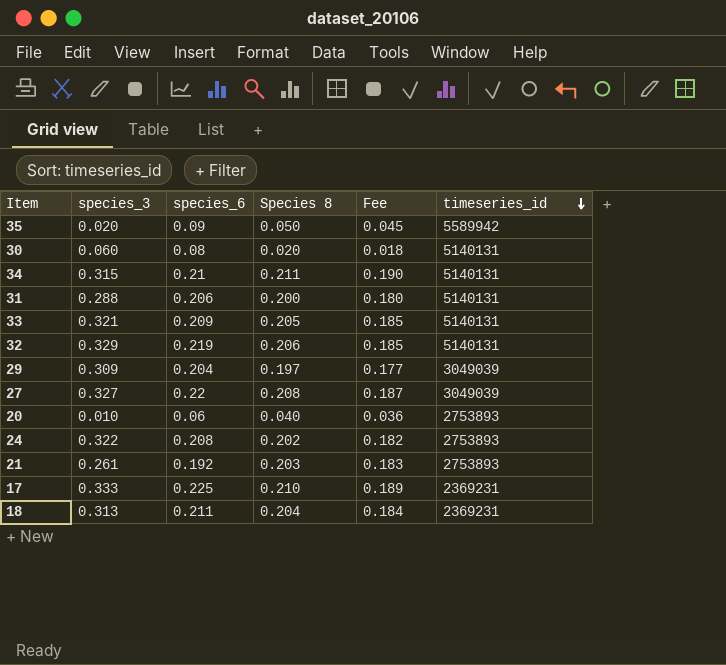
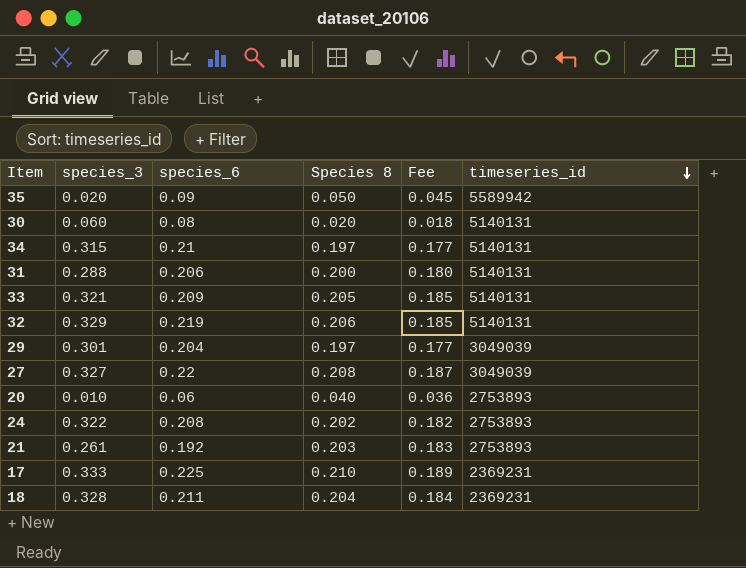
34 | Species 8: 0.211 -> 0.197
34 | Fee: 0.190 -> 0.177
29 | species_3: 0.309 -> 0.301
18 | species_3: 0.313 -> 0.328

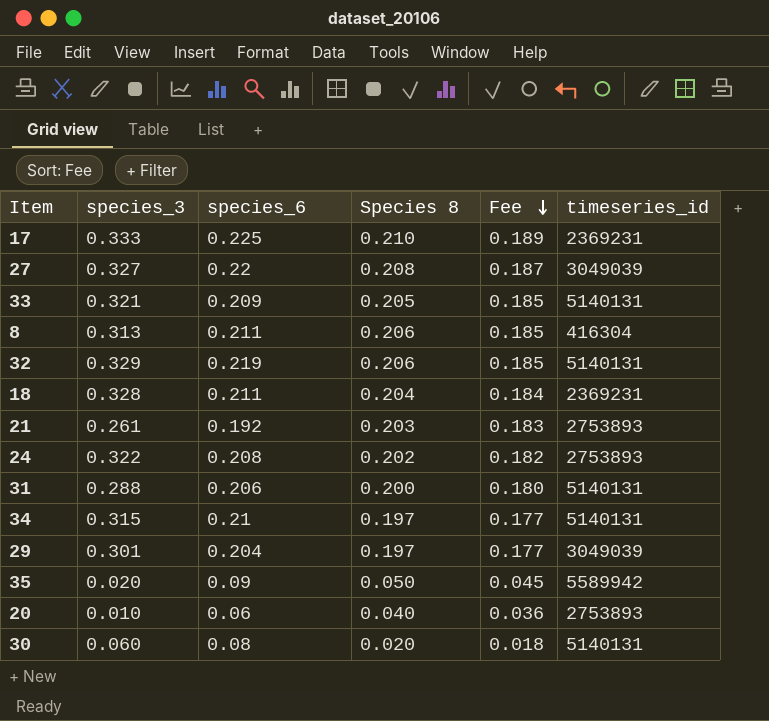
row order: timeseries_id descending -> Fee descending
row 8: none -> 0.313 | 0.211 | 0.206 | 0.185 | 416304

